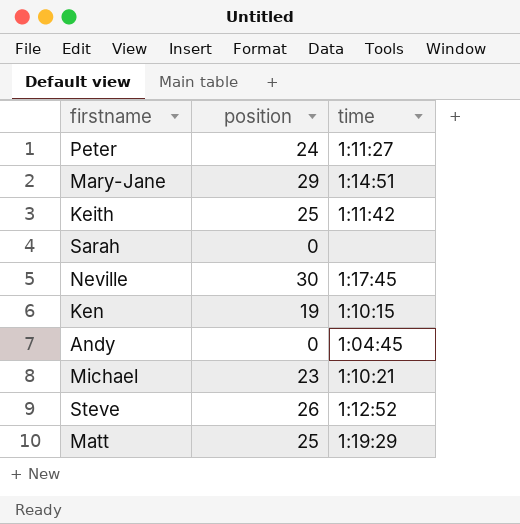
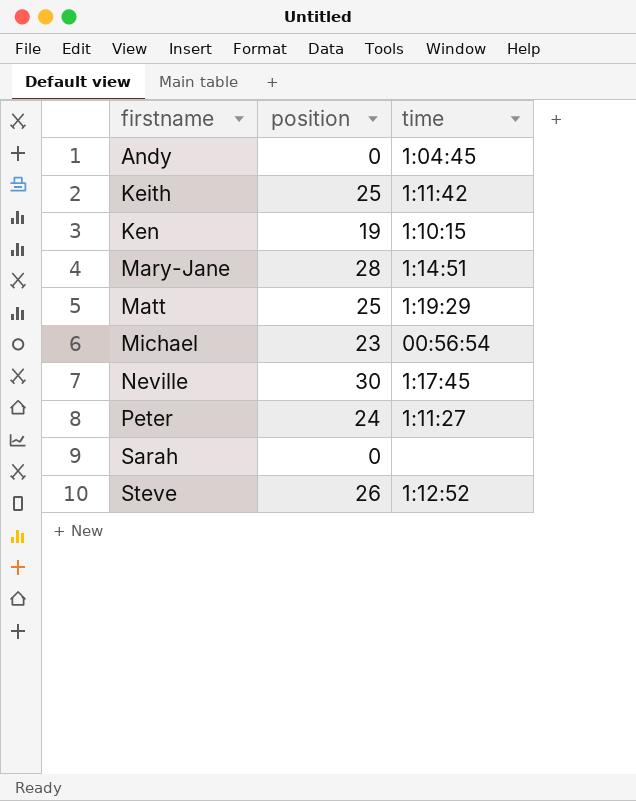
row order: none -> firstname ascending
Mary-Jane | position: 29 -> 28
Michael | time: 1:10:21 -> 00:56:54

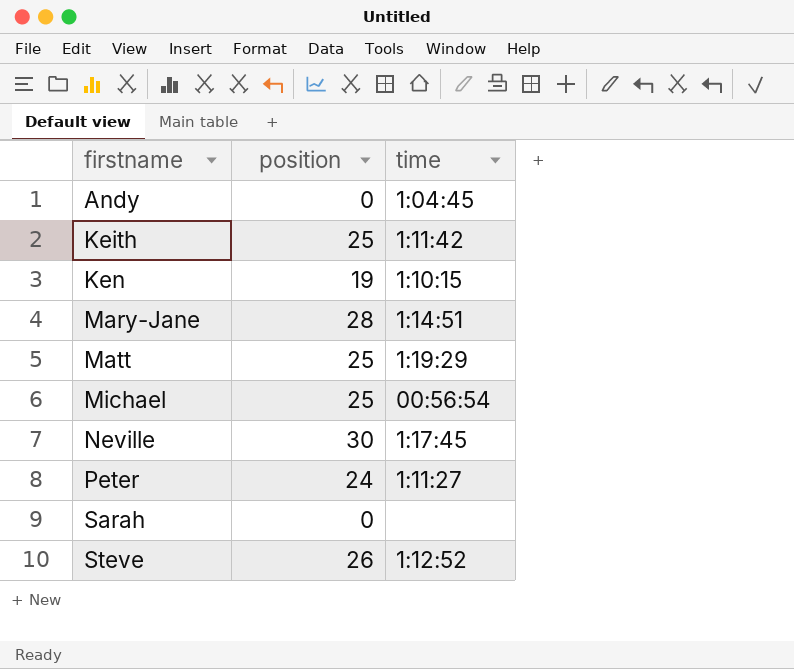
Michael | position: 23 -> 25

